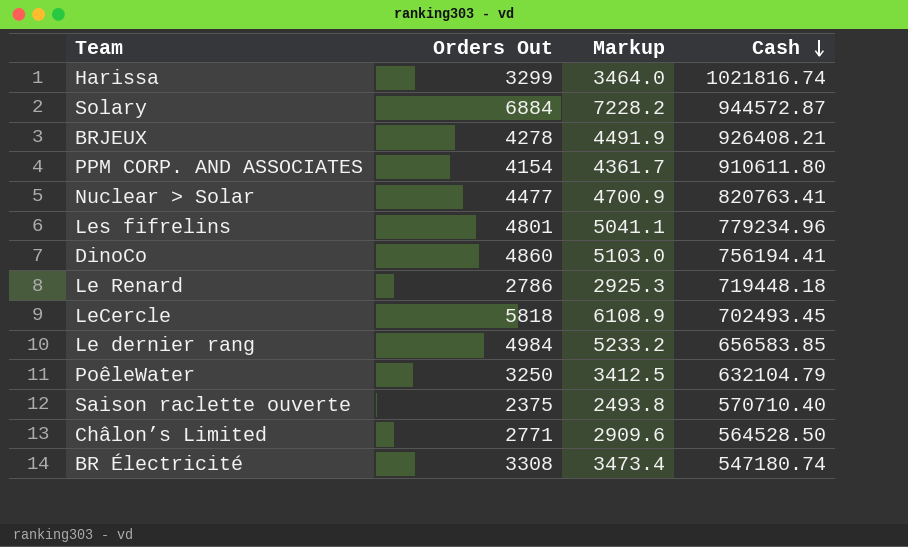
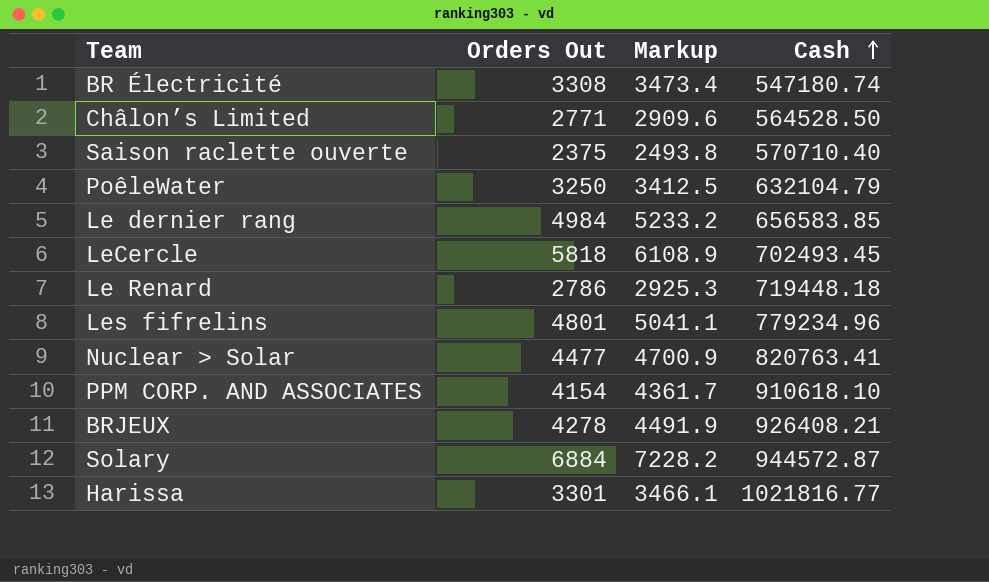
row order: Cash descending -> Cash ascending
row DinoCo: 4860 | 5103.0 | 756194.41 -> none
PPM CORP. AND ASSOCIATES | Cash: 910611.80 -> 910618.10
Harissa | Orders Out: 3299 -> 3301
Harissa | Markup: 3464.0 -> 3466.1
Harissa | Cash: 1021816.74 -> 1021816.77

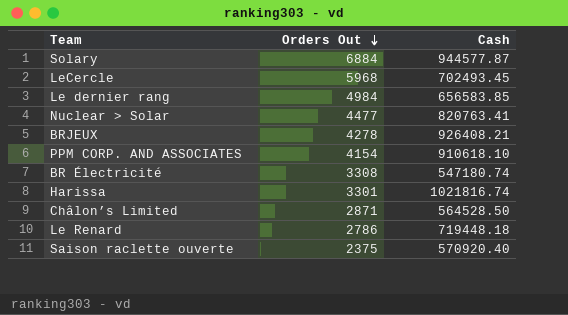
row order: Cash ascending -> Orders Out descending
column Markup | formula: [Orders Out] * 1.05 -> none
row PoêleWater: 3250 | 3412.5 | 632104.79 -> none
row Les fifrelins: 4801 | 5041.1 | 779234.96 -> none
Solary | Cash: 944572.87 -> 944577.87
LeCercle | Orders Out: 5818 -> 5968
Harissa | Cash: 1021816.77 -> 1021816.74
Châlon’s Limited | Orders Out: 2771 -> 2871
Saison raclette ouverte | Cash: 570710.40 -> 570920.40

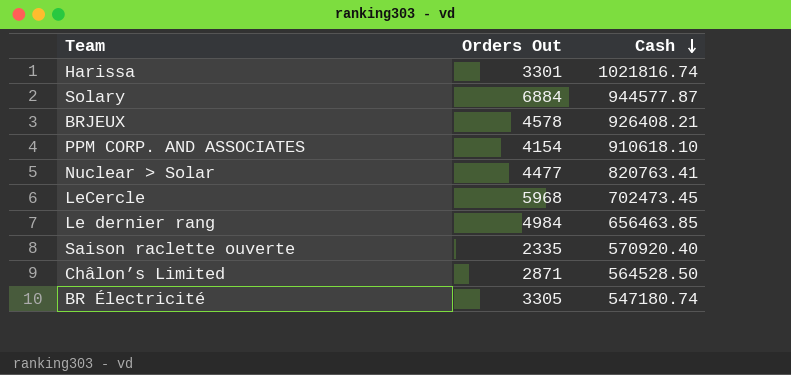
row order: Orders Out descending -> Cash descending
row Le Renard: 2786 | 719448.18 -> none
BRJEUX | Orders Out: 4278 -> 4578
LeCercle | Cash: 702493.45 -> 702473.45
Le dernier rang | Cash: 656583.85 -> 656463.85
Saison raclette ouverte | Orders Out: 2375 -> 2335
BR Électricité | Orders Out: 3308 -> 3305

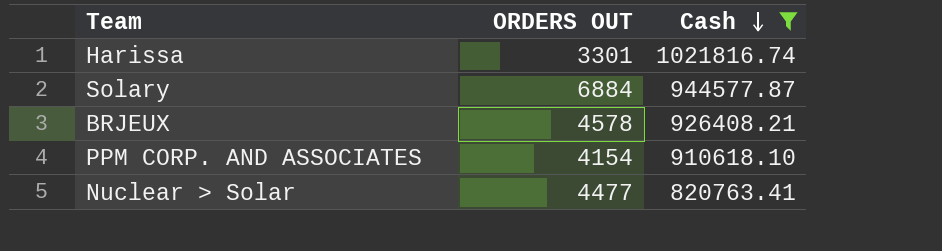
filter: none -> Cash >= 820763.41
column name: Orders Out -> ORDERS OUT

